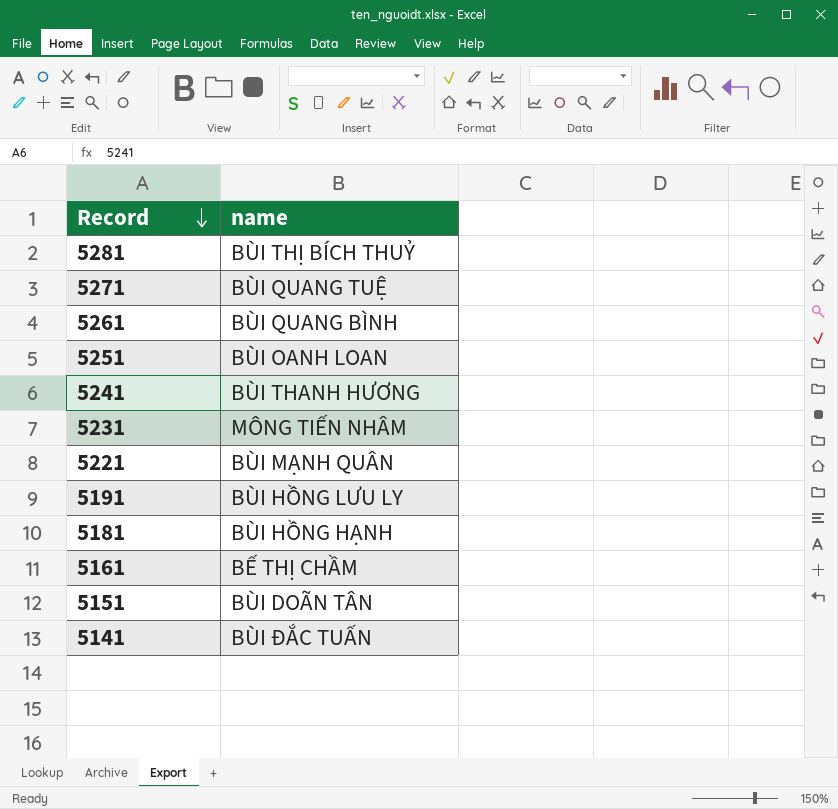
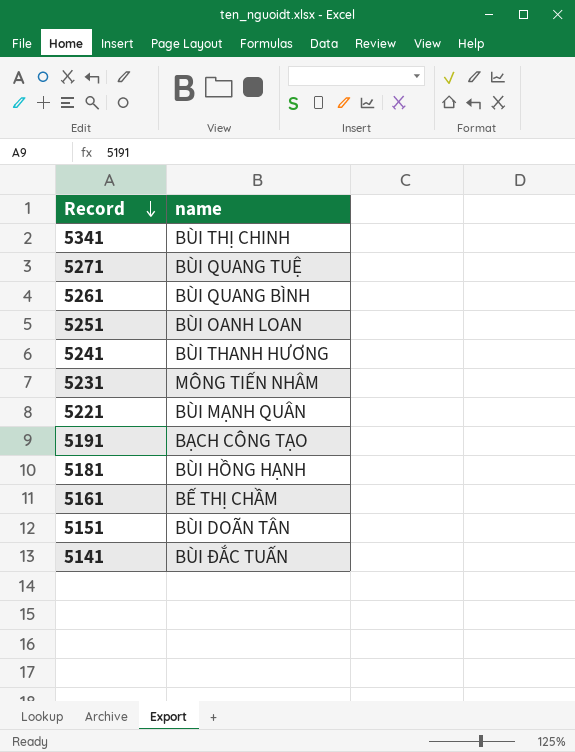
row 5281: BÙI THỊ BÍCH THUỶ -> none
row 5341: none -> BÙI THỊ CHINH
5191 | name: BÙI HỒNG LƯU LY -> BẠCH CÔNG TẠO

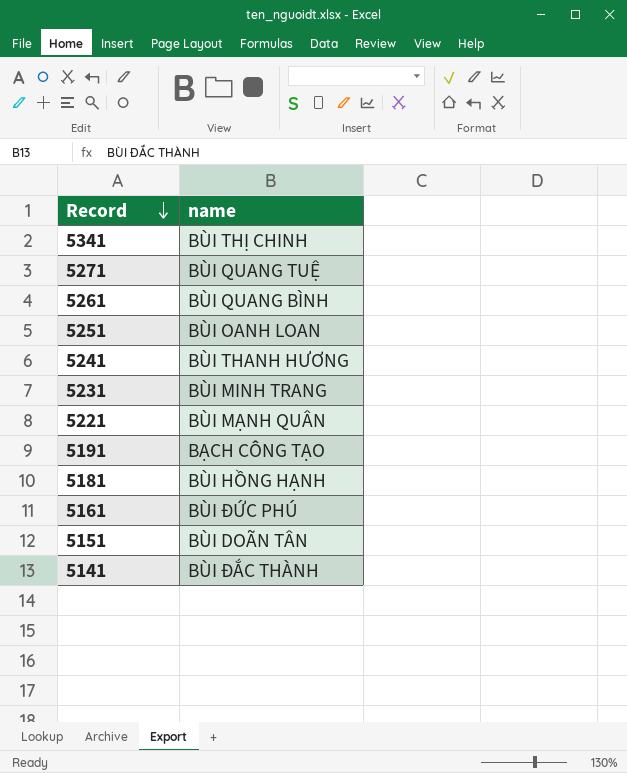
5231 | name: MÔNG TIẾN NHÂM -> BÙI MINH TRANG
5161 | name: BẾ THỊ CHẦM -> BÙI ĐỨC PHÚ
5141 | name: BÙI ĐẮC TUẤN -> BÙI ĐẮC THÀNH

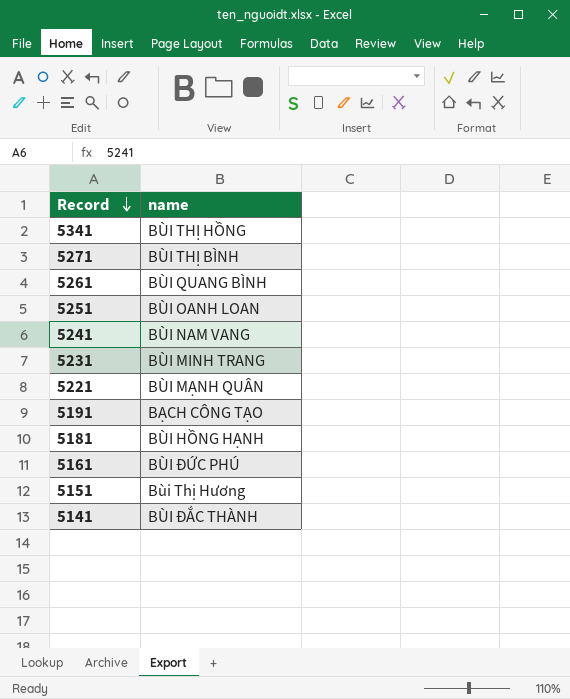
5341 | name: BÙI THỊ CHINH -> BÙI THỊ HỒNG
5271 | name: BÙI QUANG TUỆ -> BÙI THỊ BÌNH
5241 | name: BÙI THANH HƯƠNG -> BÙI NAM VANG
5151 | name: BÙI DOÃN TÂN -> Bùi Thị Hương

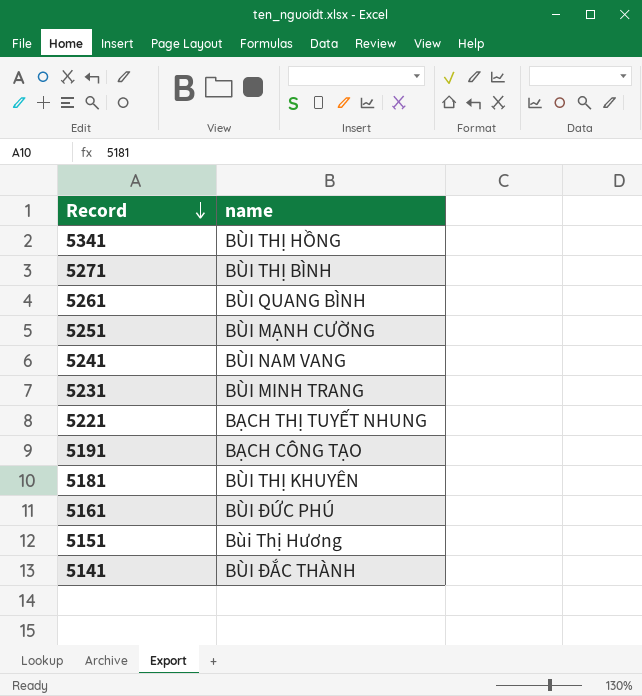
5251 | name: BÙI OANH LOAN -> BÙI MẠNH CƯỜNG
5221 | name: BÙI MẠNH QUÂN -> BẠCH THỊ TUYẾT NHUNG
5181 | name: BÙI HỒNG HẠNH -> BÙI THỊ KHUYÊN

